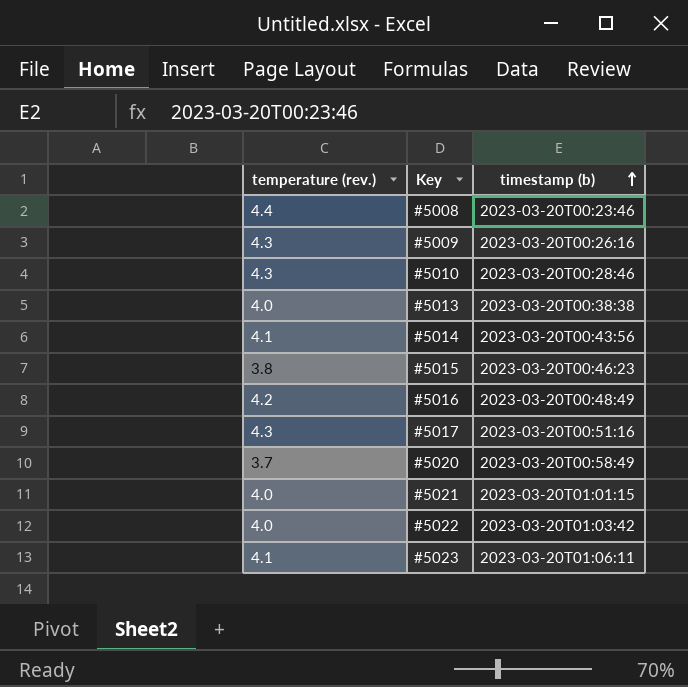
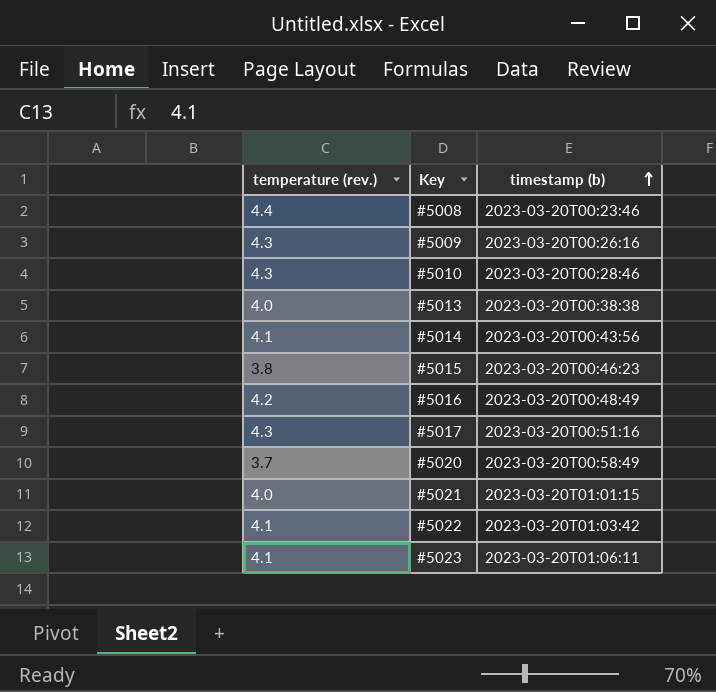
#5022 | temperature (rev.): 4.0 -> 4.1

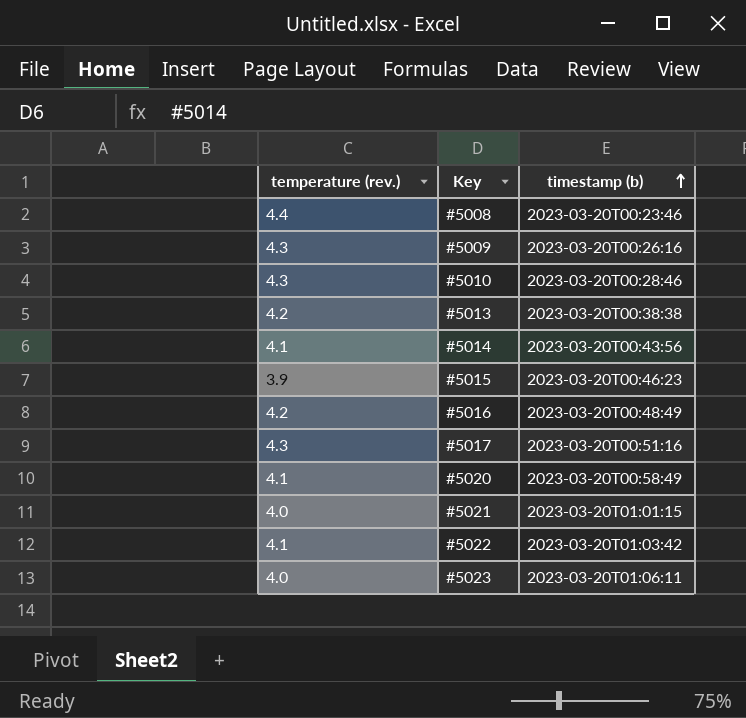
#5013 | temperature (rev.): 4.0 -> 4.2
#5015 | temperature (rev.): 3.8 -> 3.9
#5020 | temperature (rev.): 3.7 -> 4.1
#5023 | temperature (rev.): 4.1 -> 4.0

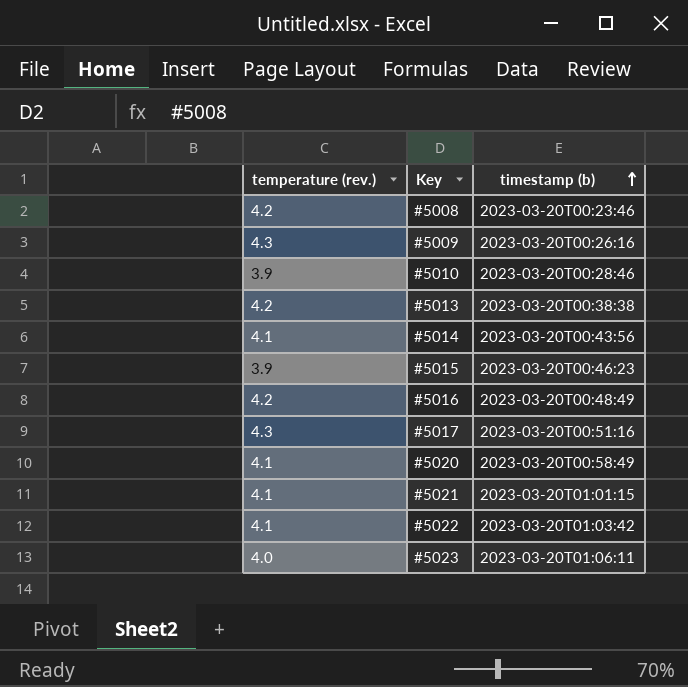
#5008 | temperature (rev.): 4.4 -> 4.2
#5010 | temperature (rev.): 4.3 -> 3.9
#5021 | temperature (rev.): 4.0 -> 4.1

